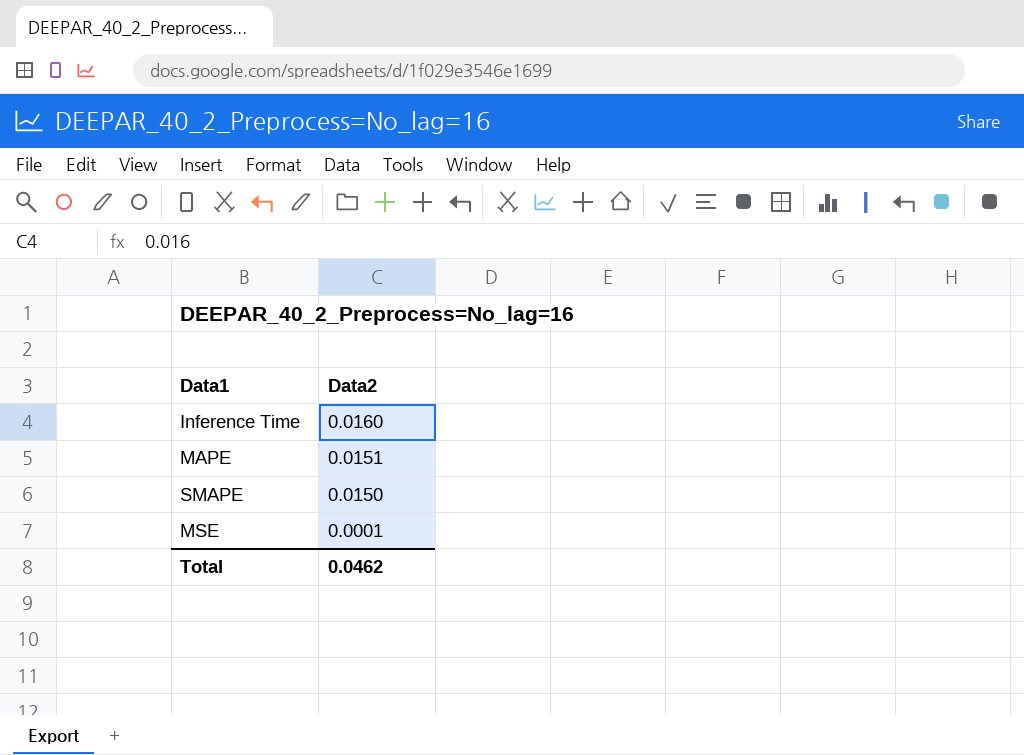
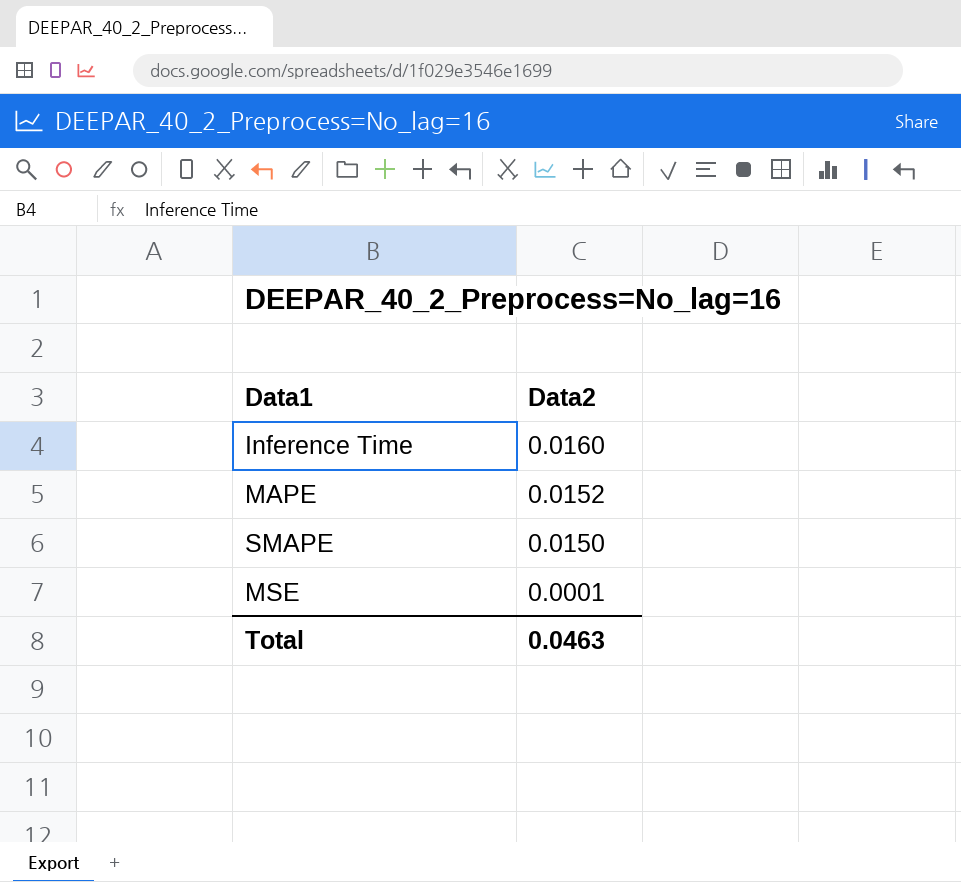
MAPE | Data2: 0.0151 -> 0.0152
Total | Data2: 0.0462 -> 0.0463

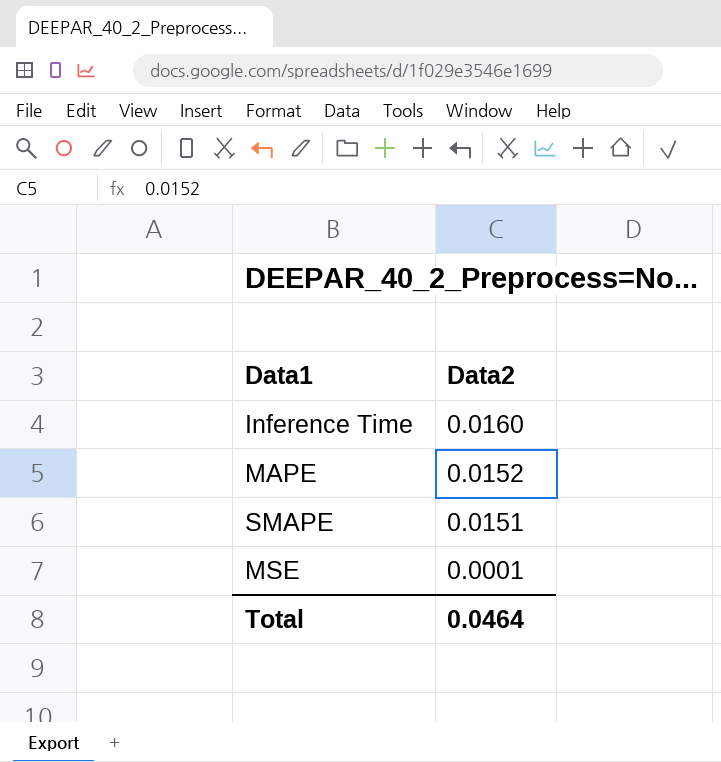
SMAPE | Data2: 0.0150 -> 0.0151
Total | Data2: 0.0463 -> 0.0464

